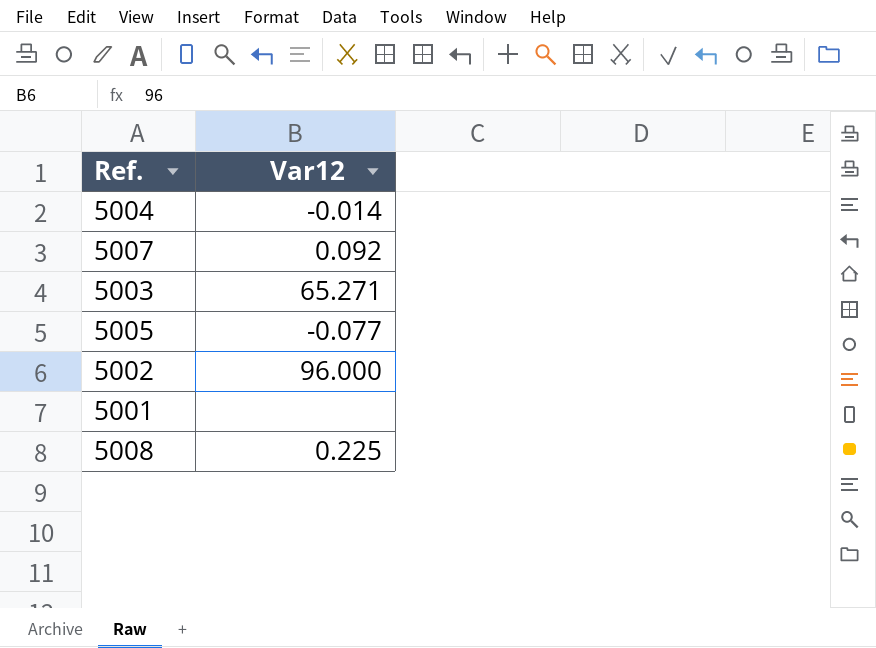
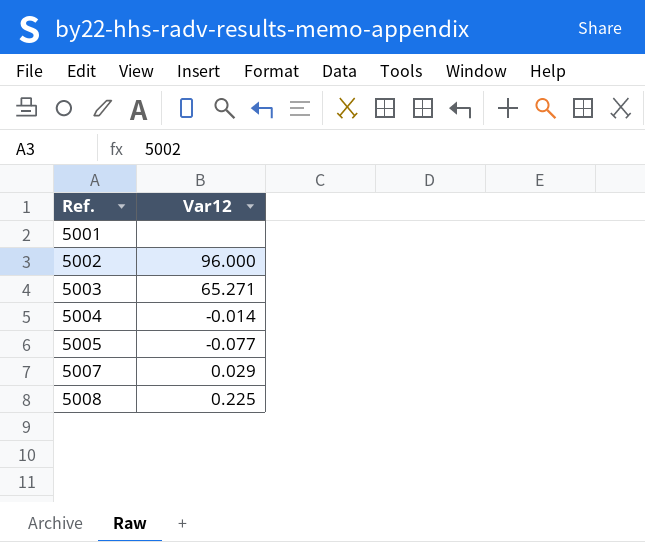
row order: none -> Ref. ascending
5007 | Var12: 0.092 -> 0.029

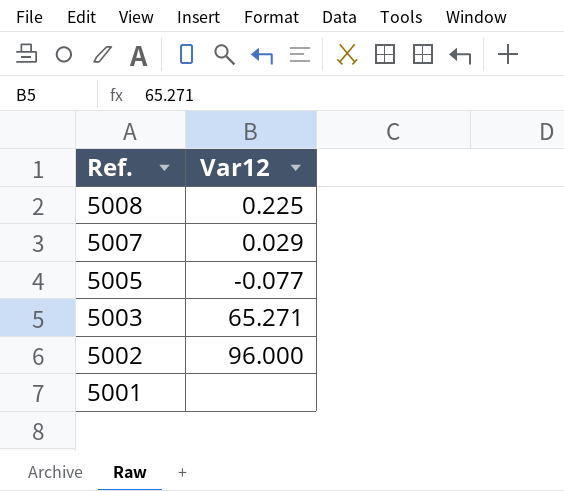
row order: Ref. ascending -> Ref. descending
row 5004: -0.014 -> none

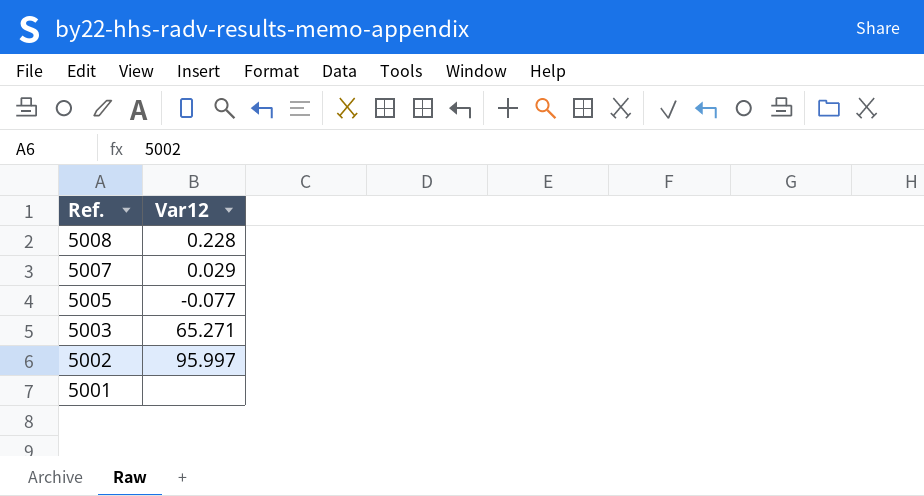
5008 | Var12: 0.225 -> 0.228
5002 | Var12: 96.000 -> 95.997

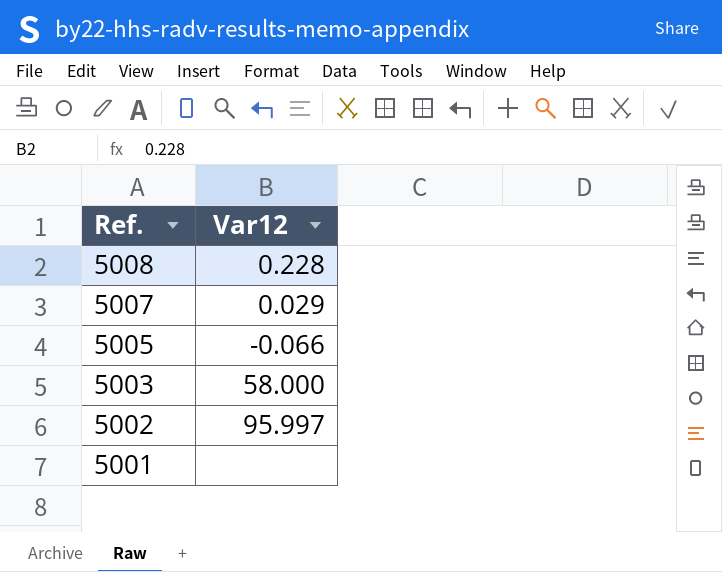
5005 | Var12: -0.077 -> -0.066
5003 | Var12: 65.271 -> 58.000

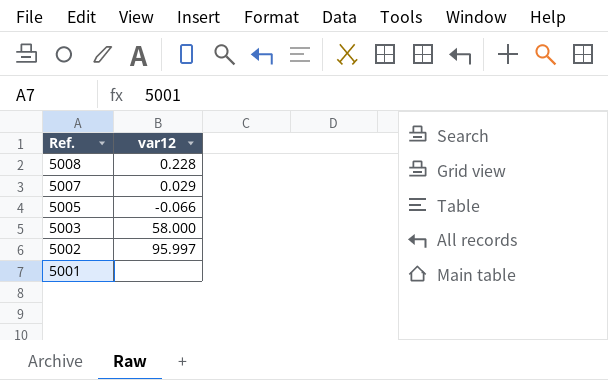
column name: Var12 -> var12

